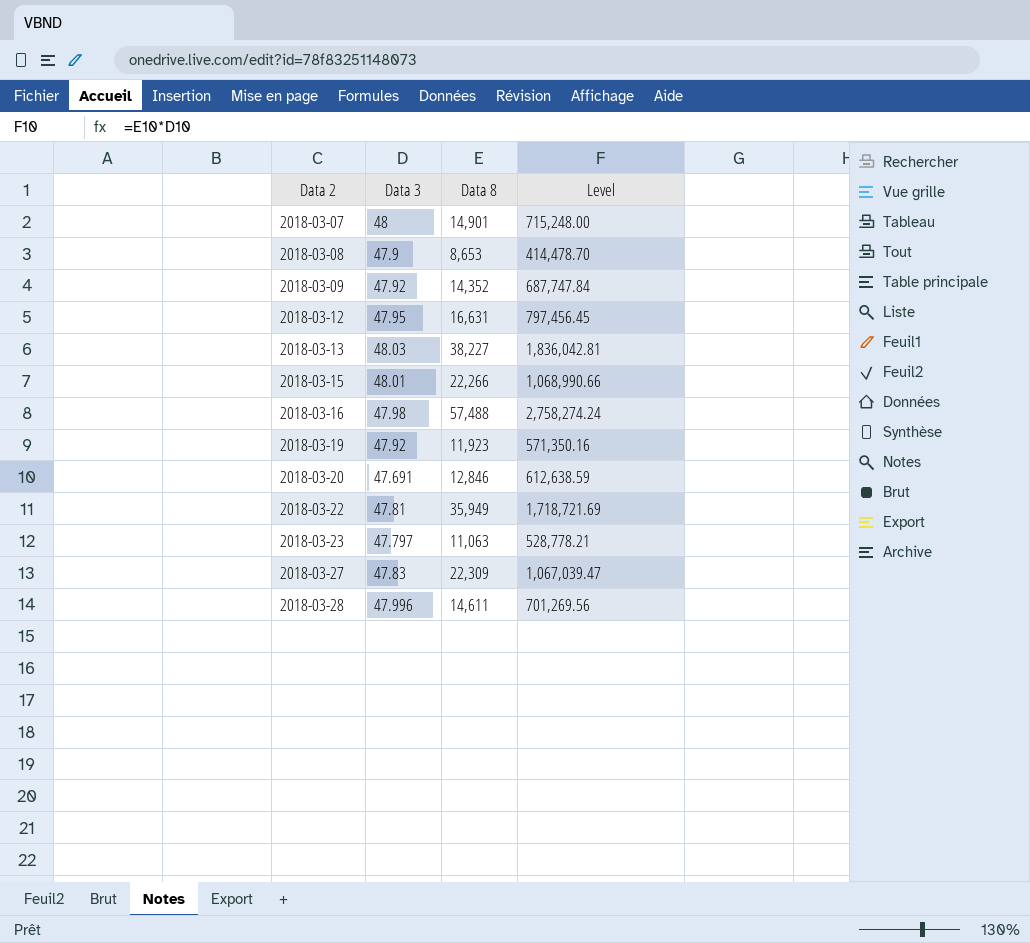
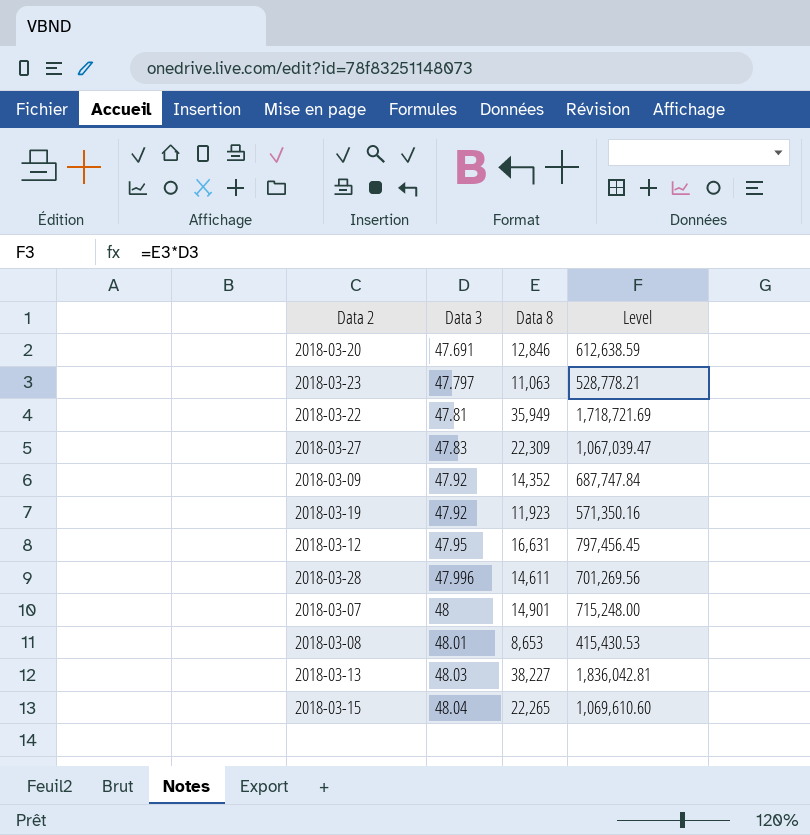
row order: Data 2 ascending -> Data 3 ascending
row 2018-03-16: 47.98 | 57,488 | 2,758,274.24 -> none
2018-03-08 | Data 3: 47.9 -> 48.01
2018-03-08 | Level: 414,478.70 -> 415,430.53
2018-03-15 | Data 3: 48.01 -> 48.04
2018-03-15 | Data 8: 22,266 -> 22,265
2018-03-15 | Level: 1,068,990.66 -> 1,069,610.60

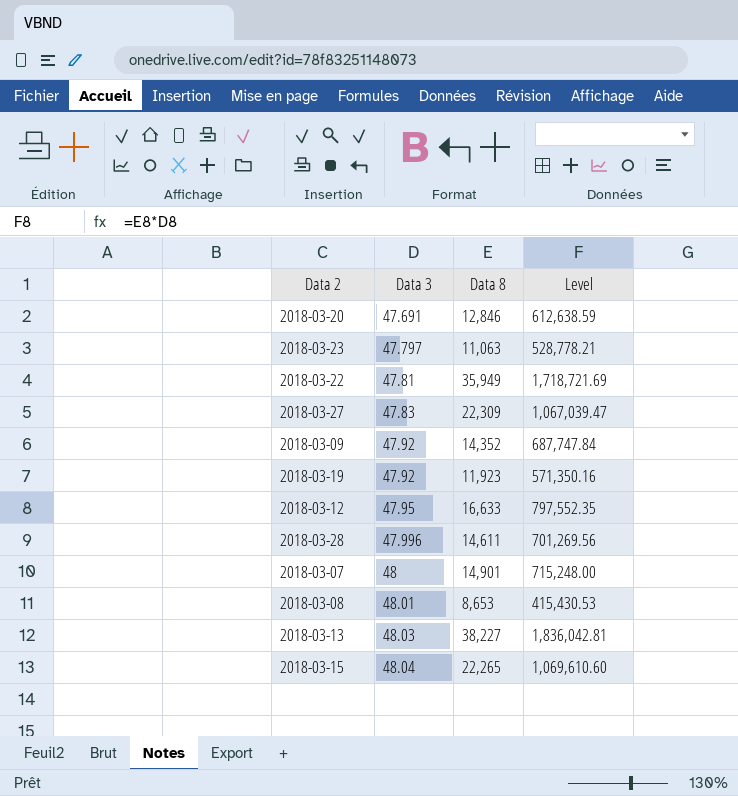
2018-03-12 | Data 8: 16,631 -> 16,633
2018-03-12 | Level: 797,456.45 -> 797,552.35

